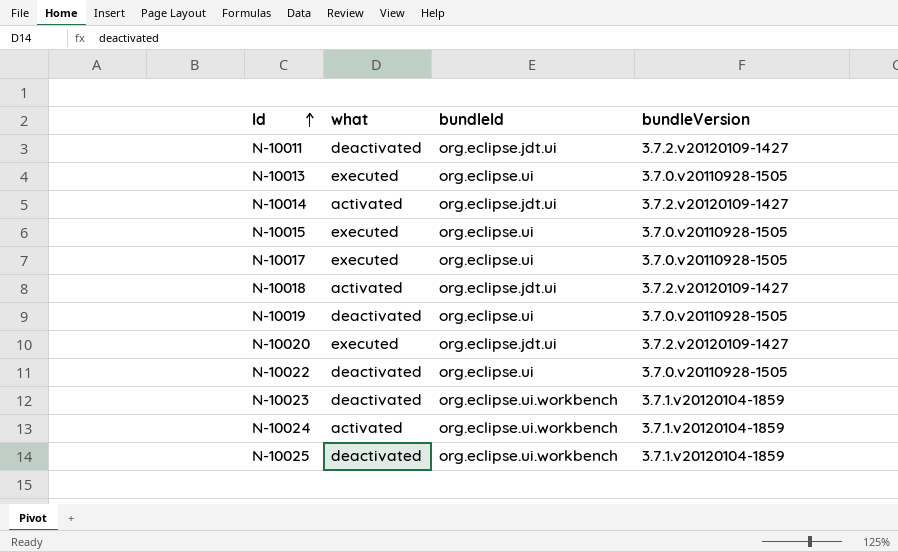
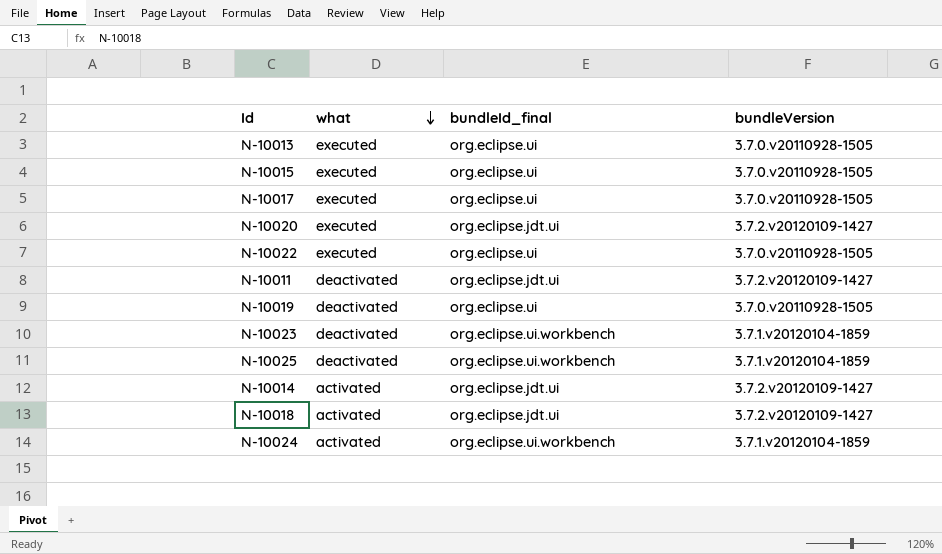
row order: Id ascending -> what descending
column name: bundleId -> bundleId_final
N-10022 | what: deactivated -> executed

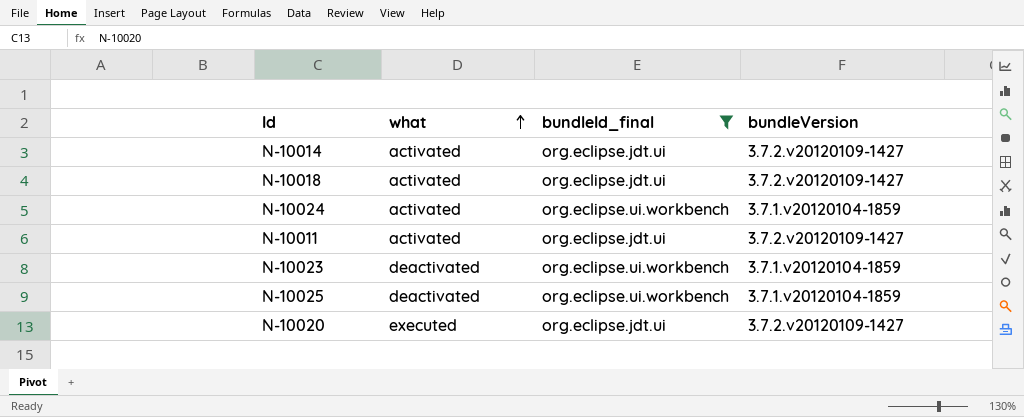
filter: none -> bundleId_final != org.eclipse.ui
row order: what descending -> what ascending
N-10011 | what: deactivated -> activated

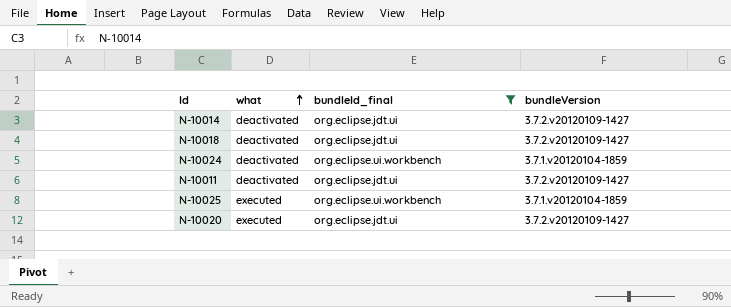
row N-10023: deactivated | org.eclipse.ui.workbench | 3.7.1.v20120104-1859 -> none
N-10014 | what: activated -> deactivated
N-10018 | what: activated -> deactivated
N-10024 | what: activated -> deactivated
N-10011 | what: activated -> deactivated
N-10025 | what: deactivated -> executed

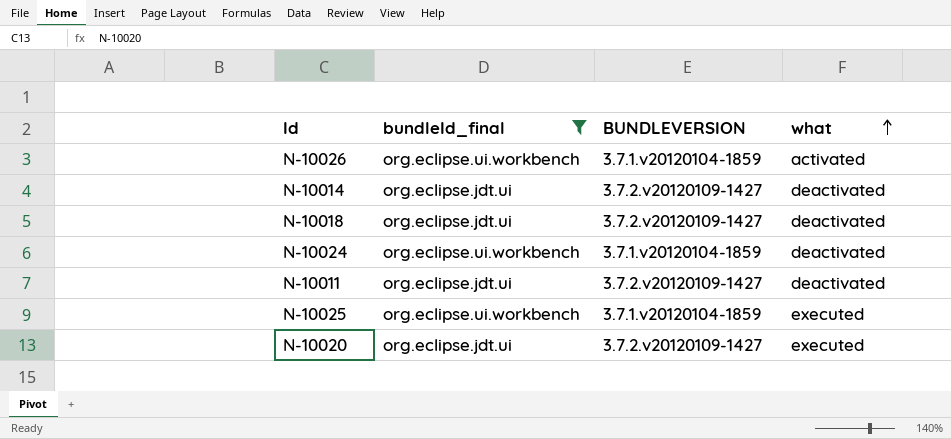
column name: bundleVersion -> BUNDLEVERSION
column what | position: 2 -> 4
row N-10026: none -> org.eclipse.ui.workbench | 3.7.1.v20120104-1859 | activated

